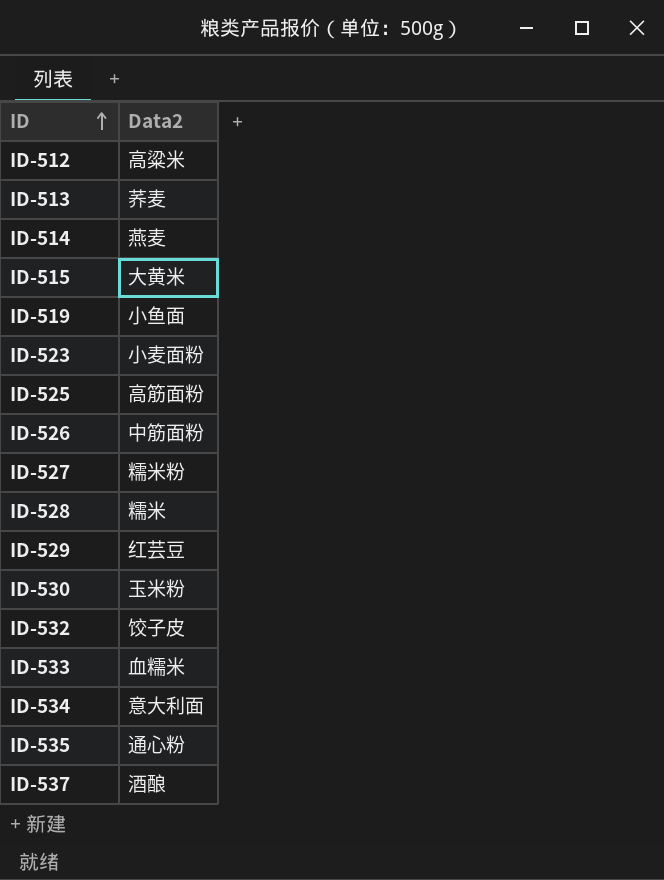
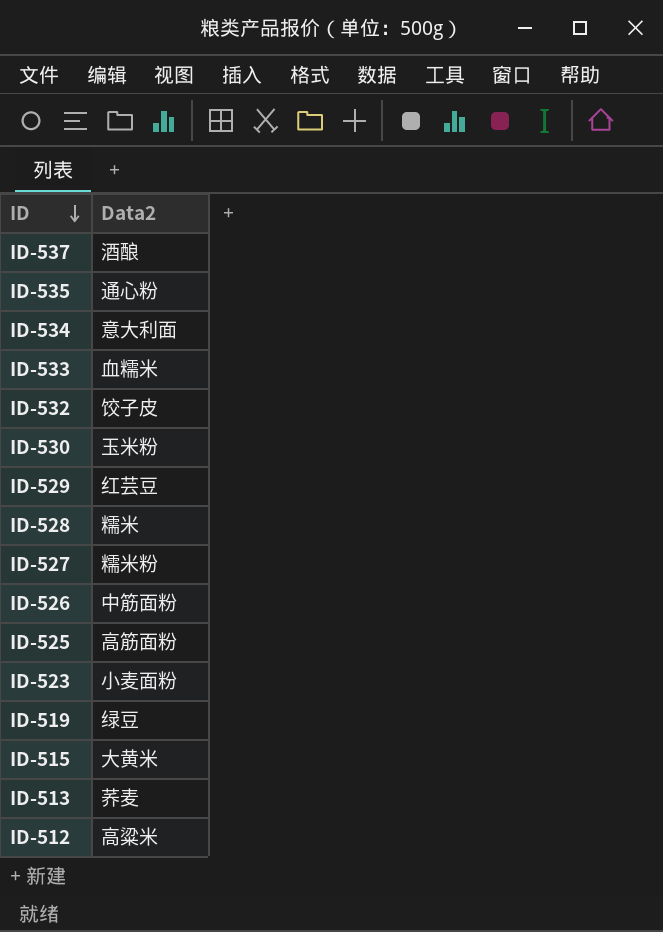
row order: ID ascending -> ID descending
row ID-514: 燕麦 -> none
ID-519 | Data2: 小鱼面 -> 绿豆

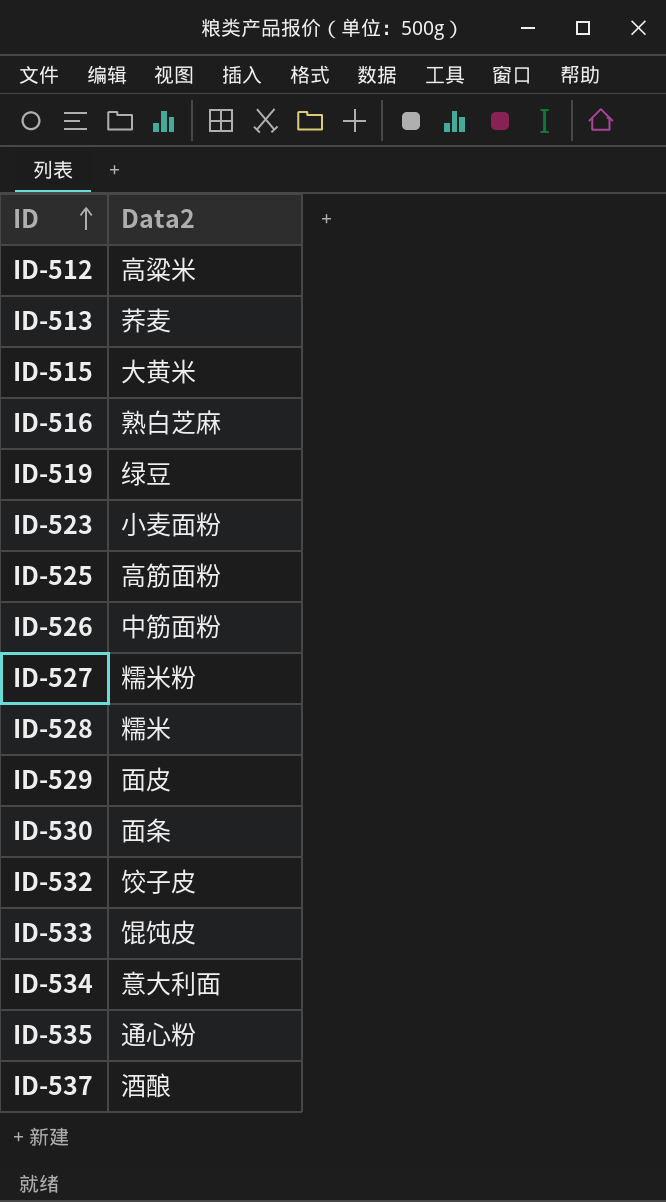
row order: ID descending -> ID ascending
row ID-516: none -> 熟白芝麻
ID-529 | Data2: 红芸豆 -> 面皮
ID-530 | Data2: 玉米粉 -> 面条
ID-533 | Data2: 血糯米 -> 馄饨皮

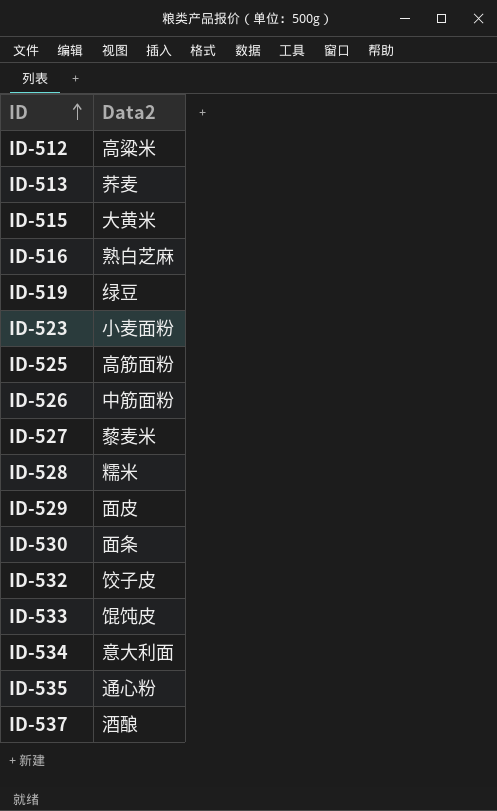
ID-527 | Data2: 糯米粉 -> 藜麦米

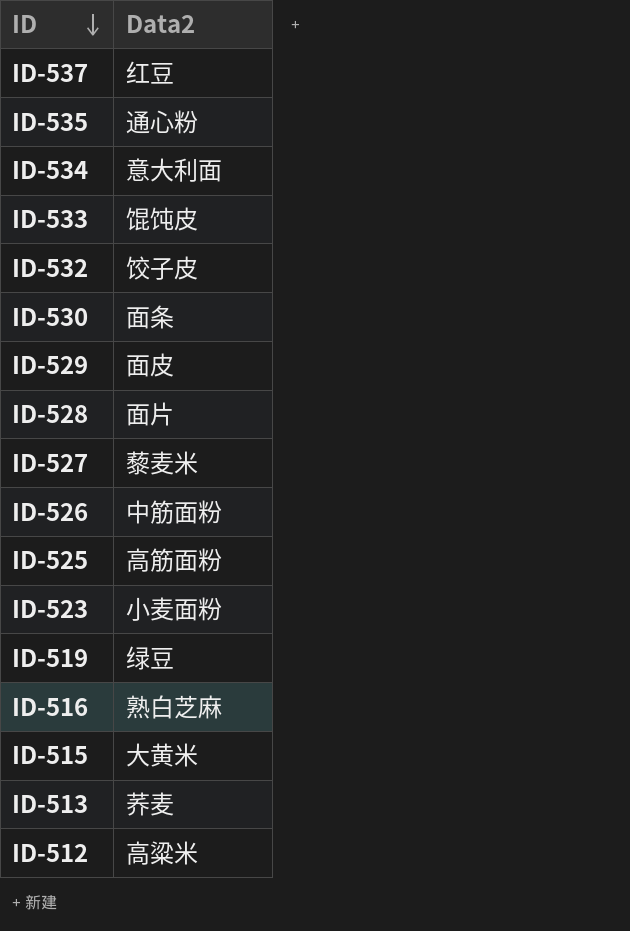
row order: ID ascending -> ID descending
ID-537 | Data2: 酒酿 -> 红豆
ID-528 | Data2: 糯米 -> 面片

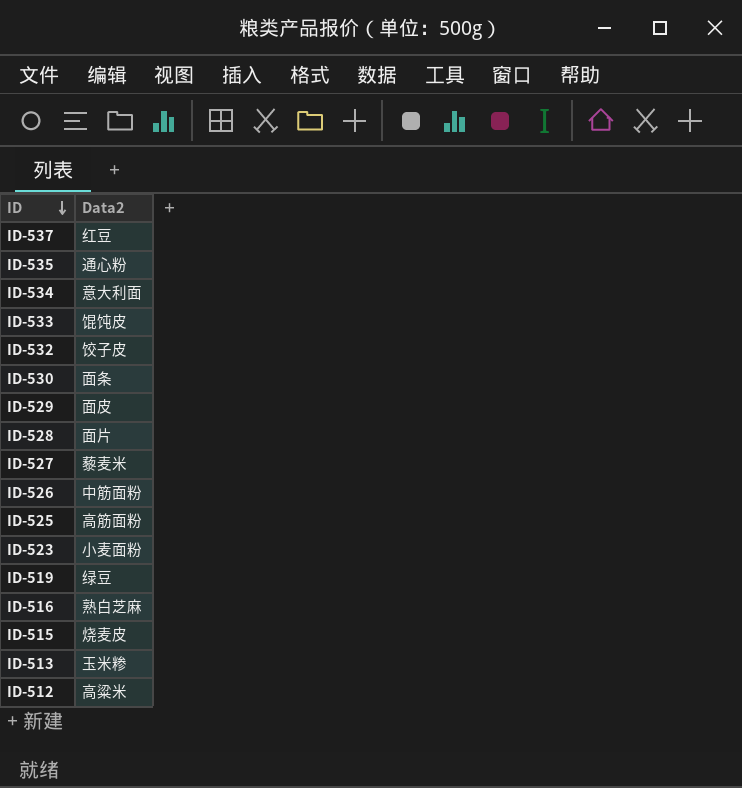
ID-515 | Data2: 大黄米 -> 烧麦皮
ID-513 | Data2: 荞麦 -> 玉米糁

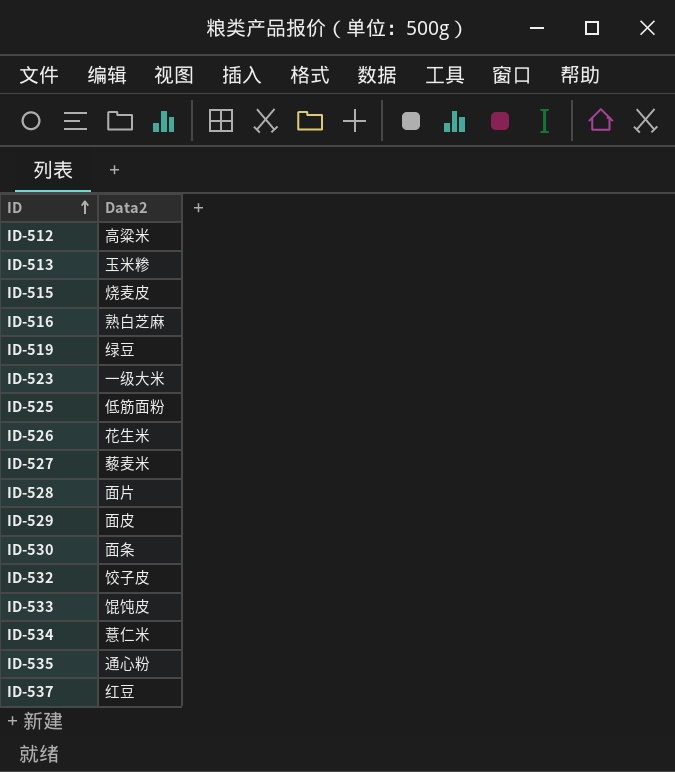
row order: ID descending -> ID ascending
ID-523 | Data2: 小麦面粉 -> 一级大米
ID-525 | Data2: 高筋面粉 -> 低筋面粉
ID-526 | Data2: 中筋面粉 -> 花生米
ID-534 | Data2: 意大利面 -> 薏仁米

